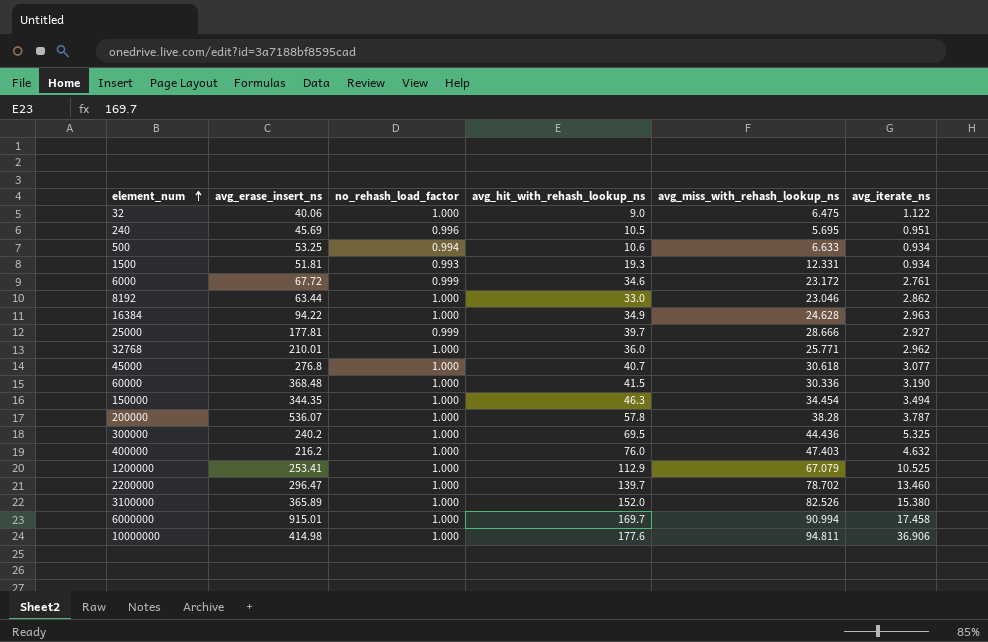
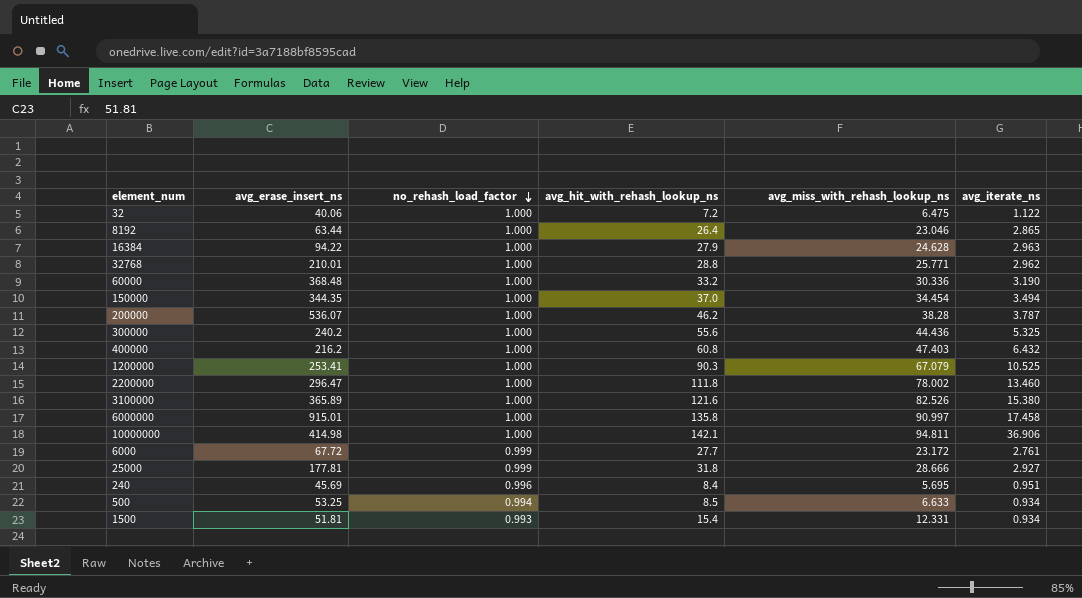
row order: element_num ascending -> no_rehash_load_factor descending
row 45000: 276.8 | 1.000 | 40.7 | 30.618 | 3.077 -> none
32 | avg_hit_with_rehash_lookup_ns: 9.0 -> 7.2
8192 | avg_hit_with_rehash_lookup_ns: 33.0 -> 26.4
8192 | avg_iterate_ns: 2.862 -> 2.865
16384 | avg_hit_with_rehash_lookup_ns: 34.9 -> 27.9
32768 | avg_hit_with_rehash_lookup_ns: 36.0 -> 28.8
60000 | avg_hit_with_rehash_lookup_ns: 41.5 -> 33.2
150000 | avg_hit_with_rehash_lookup_ns: 46.3 -> 37.0
200000 | avg_hit_with_rehash_lookup_ns: 57.8 -> 46.2
300000 | avg_hit_with_rehash_lookup_ns: 69.5 -> 55.6
400000 | avg_hit_with_rehash_lookup_ns: 76.0 -> 60.8
400000 | avg_iterate_ns: 4.632 -> 6.432
1200000 | avg_hit_with_rehash_lookup_ns: 112.9 -> 90.3
2200000 | avg_hit_with_rehash_lookup_ns: 139.7 -> 111.8
2200000 | avg_miss_with_rehash_lookup_ns: 78.702 -> 78.002
3100000 | avg_hit_with_rehash_lookup_ns: 152.0 -> 121.6
6000000 | avg_hit_with_rehash_lookup_ns: 169.7 -> 135.8
6000000 | avg_miss_with_rehash_lookup_ns: 90.994 -> 90.997
10000000 | avg_hit_with_rehash_lookup_ns: 177.6 -> 142.1
6000 | avg_hit_with_rehash_lookup_ns: 34.6 -> 27.7
25000 | avg_hit_with_rehash_lookup_ns: 39.7 -> 31.8
240 | avg_hit_with_rehash_lookup_ns: 10.5 -> 8.4
500 | avg_hit_with_rehash_lookup_ns: 10.6 -> 8.5
1500 | avg_hit_with_rehash_lookup_ns: 19.3 -> 15.4

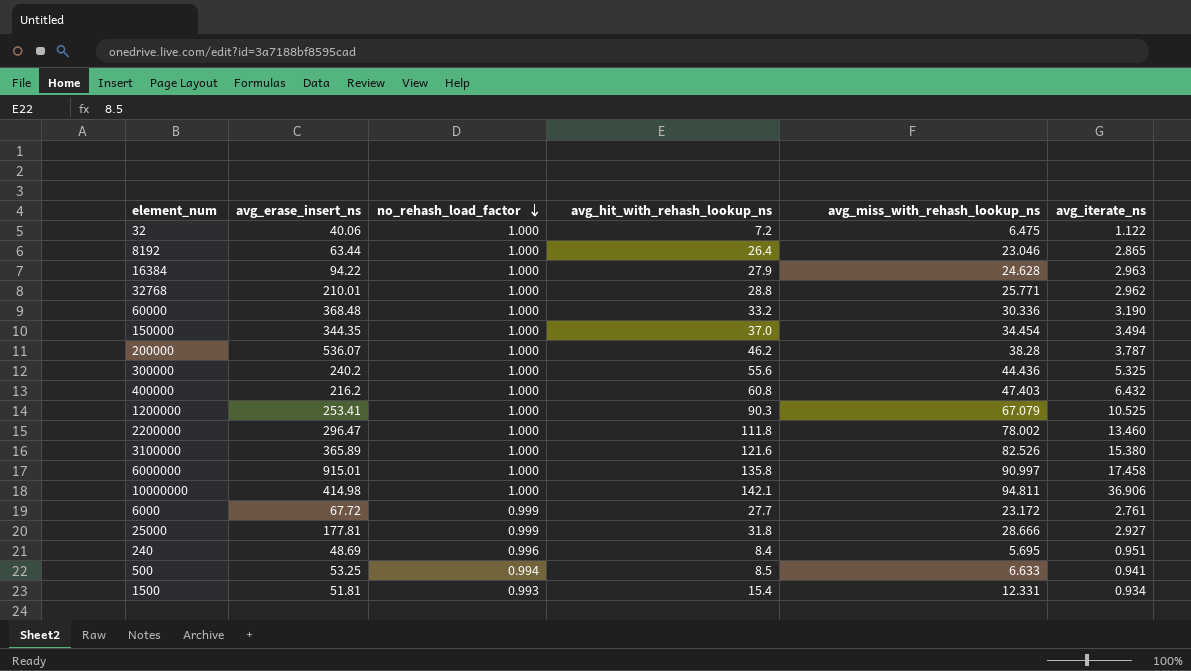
240 | avg_erase_insert_ns: 45.69 -> 48.69
500 | avg_iterate_ns: 0.934 -> 0.941

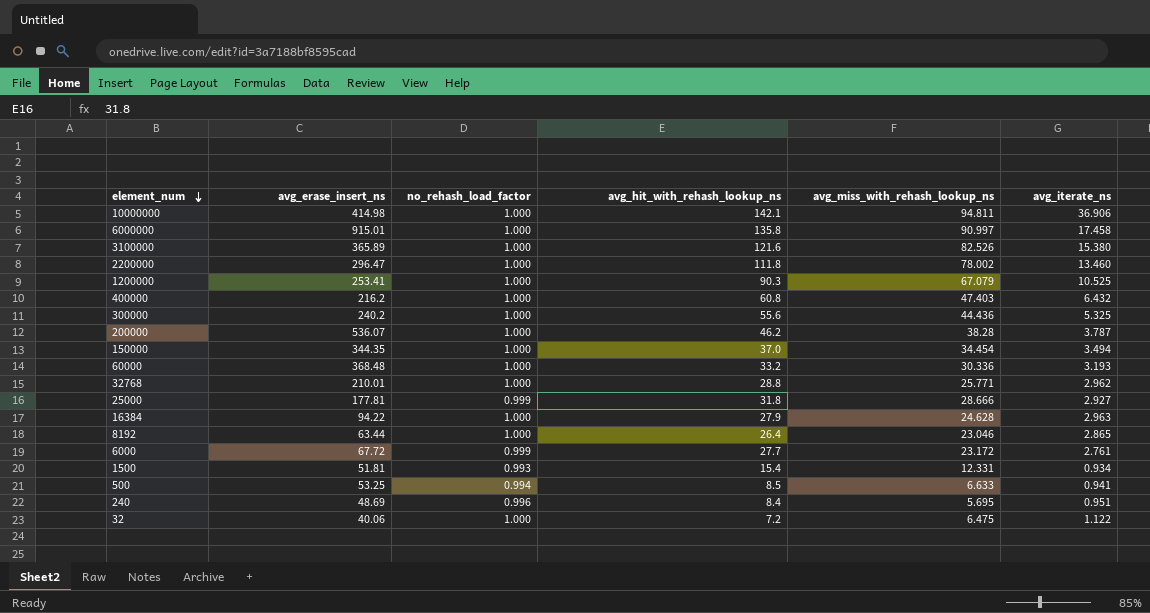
row order: no_rehash_load_factor descending -> element_num descending
60000 | avg_iterate_ns: 3.190 -> 3.193

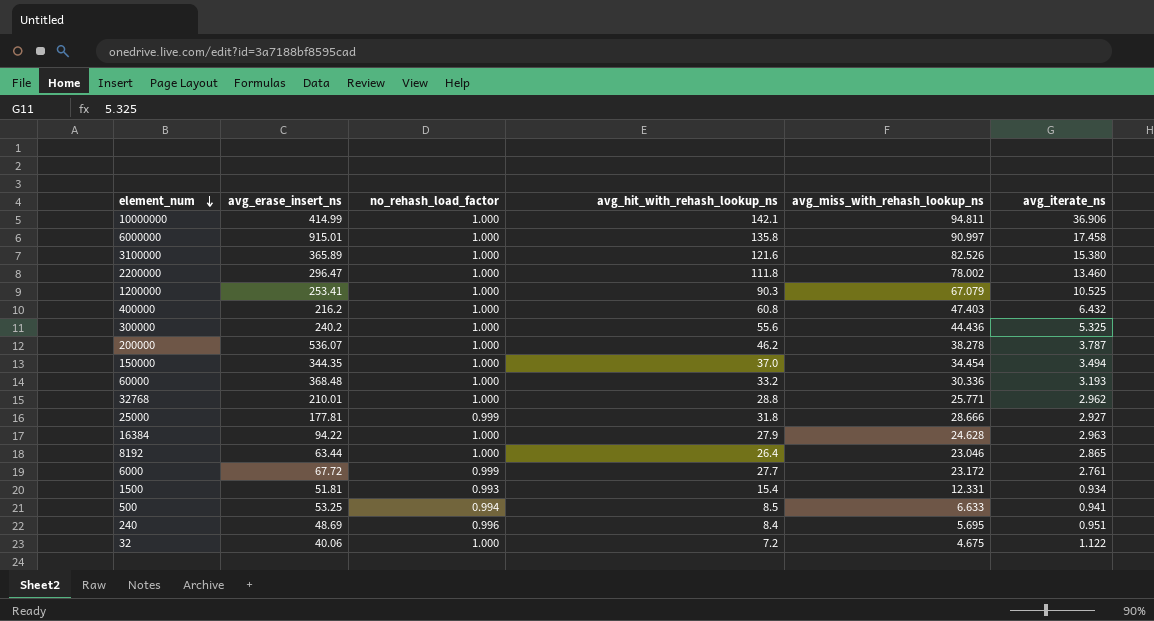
10000000 | avg_erase_insert_ns: 414.98 -> 414.99
200000 | avg_miss_with_rehash_lookup_ns: 38.28 -> 38.278
32 | avg_miss_with_rehash_lookup_ns: 6.475 -> 4.675

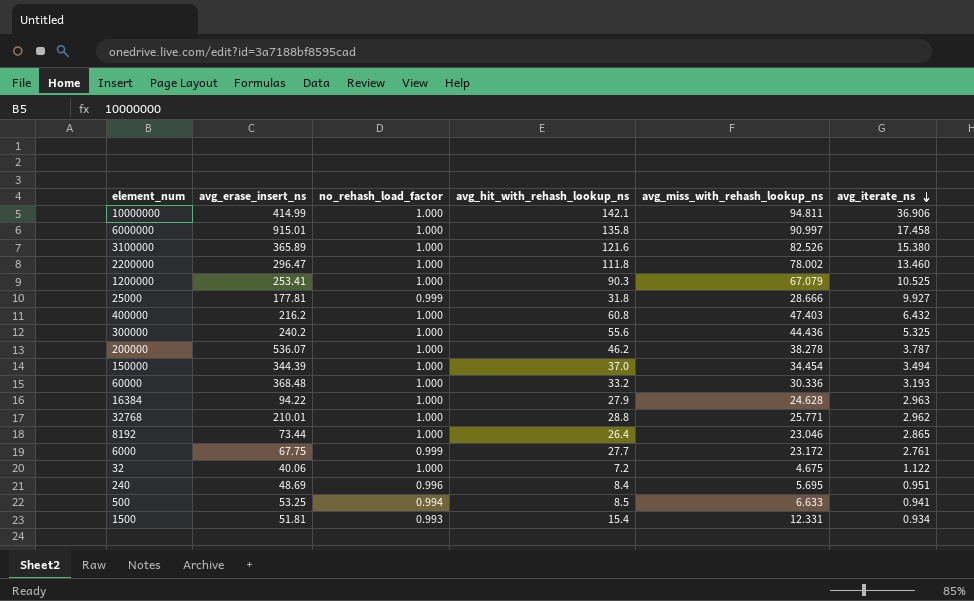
row order: element_num descending -> avg_iterate_ns descending
25000 | avg_iterate_ns: 2.927 -> 9.927
150000 | avg_erase_insert_ns: 344.35 -> 344.39
8192 | avg_erase_insert_ns: 63.44 -> 73.44
6000 | avg_erase_insert_ns: 67.72 -> 67.75

